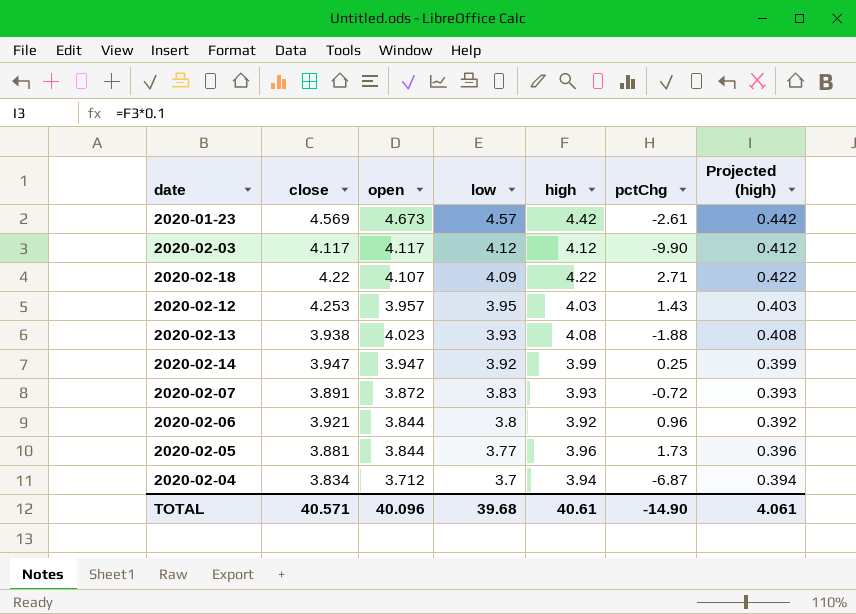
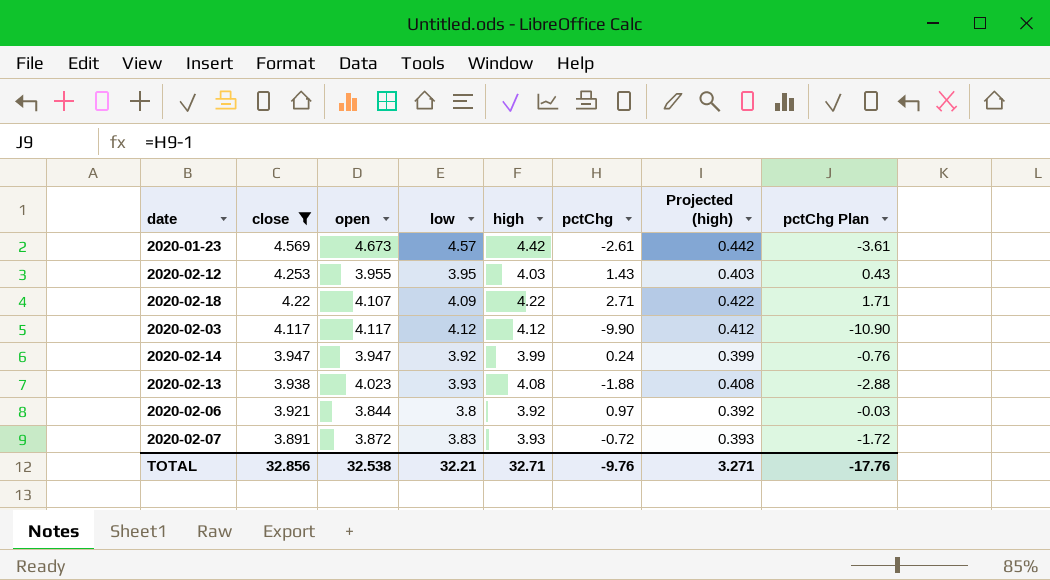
filter: none -> close >= 3.891
row order: low descending -> close descending
column pctChg Plan | formula: none -> [pctChg] - 1
2020-02-12 | open: 3.957 -> 3.955
2020-02-14 | pctChg: 0.25 -> 0.24
2020-02-06 | pctChg: 0.96 -> 0.97
TOTAL | close: 40.571 -> 32.856
TOTAL | open: 40.096 -> 32.538
TOTAL | low: 39.68 -> 32.21
TOTAL | high: 40.61 -> 32.71
TOTAL | pctChg: -14.90 -> -9.76
TOTAL | Projected (high): 4.061 -> 3.271

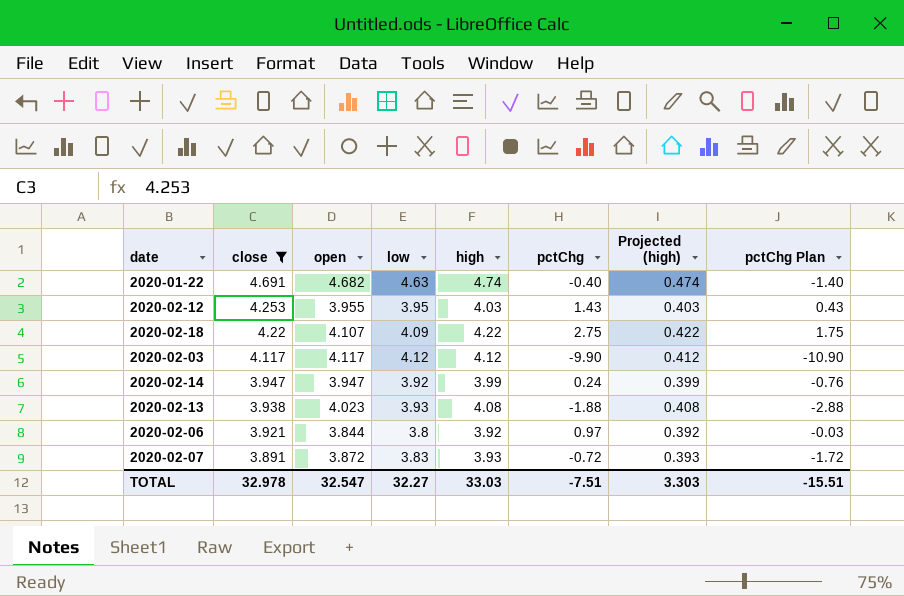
row 2020-01-23: 4.569 | 4.673 | 4.57 | 4.42 | -2.61 | 0.442 | -3.61 -> none
row 2020-01-22: none -> 4.691 | 4.682 | 4.63 | 4.74 | -0.40 | 0.474 | -1.40
2020-02-18 | pctChg: 2.71 -> 2.75
2020-02-18 | pctChg Plan: 1.71 -> 1.75
TOTAL | close: 32.856 -> 32.978
TOTAL | open: 32.538 -> 32.547
TOTAL | low: 32.21 -> 32.27
TOTAL | high: 32.71 -> 33.03
TOTAL | pctChg: -9.76 -> -7.51
TOTAL | Projected (high): 3.271 -> 3.303
TOTAL | pctChg Plan: -17.76 -> -15.51

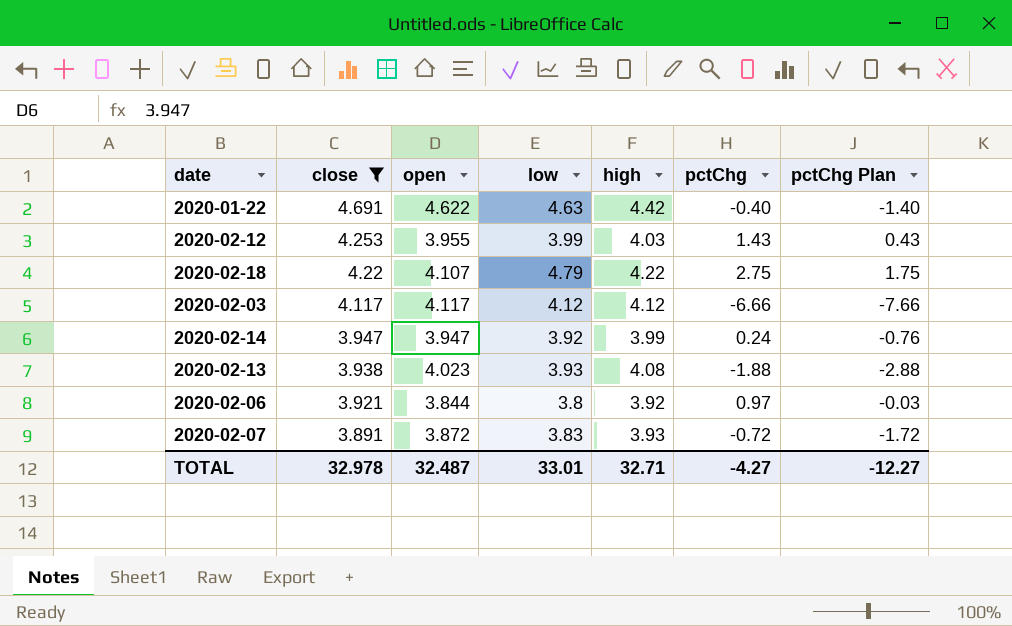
column Projected (high) | formula: [high] * 0.1 -> none
2020-01-22 | open: 4.682 -> 4.622
2020-01-22 | high: 4.74 -> 4.42
2020-02-12 | low: 3.95 -> 3.99
2020-02-18 | low: 4.09 -> 4.79
2020-02-03 | pctChg: -9.90 -> -6.66
2020-02-03 | pctChg Plan: -10.90 -> -7.66
TOTAL | open: 32.547 -> 32.487
TOTAL | low: 32.27 -> 33.01
TOTAL | high: 33.03 -> 32.71
TOTAL | pctChg: -7.51 -> -4.27
TOTAL | pctChg Plan: -15.51 -> -12.27

